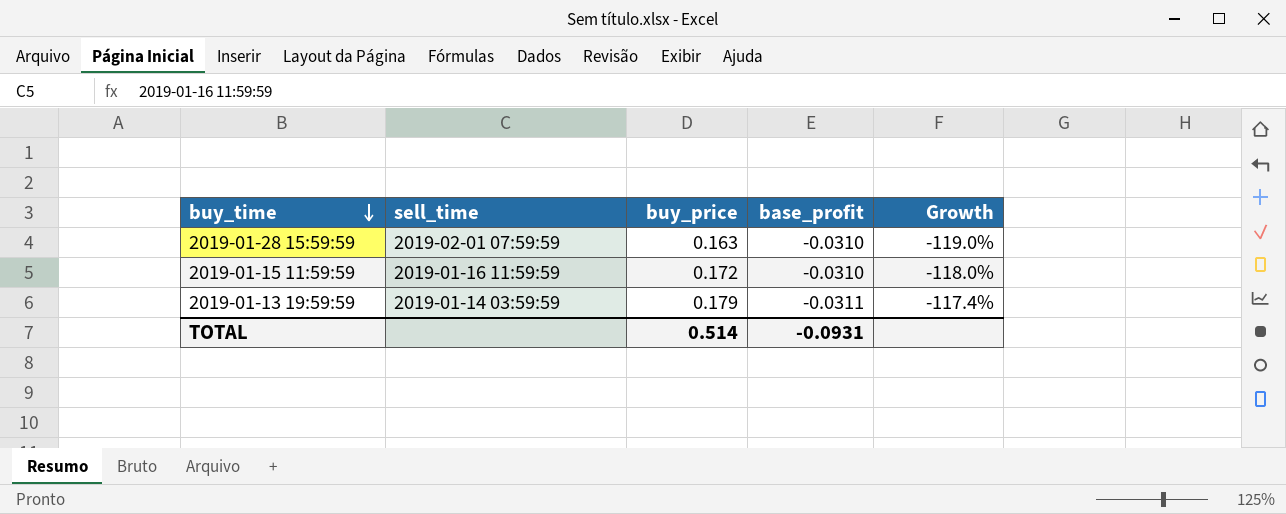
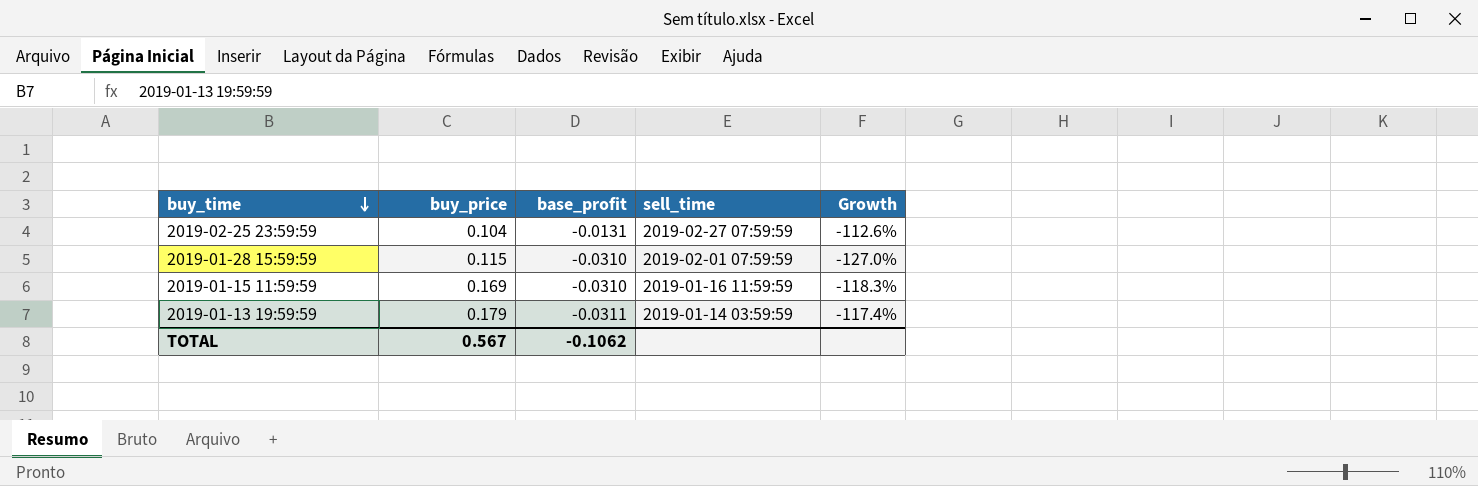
column sell_time | position: 2 -> 4
row 2019-02-25 23:59:59: none -> 0.104 | -0.0131 | 2019-02-27 07:59:59 | -112.6%
2019-01-28 15:59:59 | buy_price: 0.163 -> 0.115
2019-01-28 15:59:59 | Growth: -119.0% -> -127.0%
2019-01-15 11:59:59 | buy_price: 0.172 -> 0.169
2019-01-15 11:59:59 | Growth: -118.0% -> -118.3%
TOTAL | buy_price: 0.514 -> 0.567
TOTAL | base_profit: -0.0931 -> -0.1062

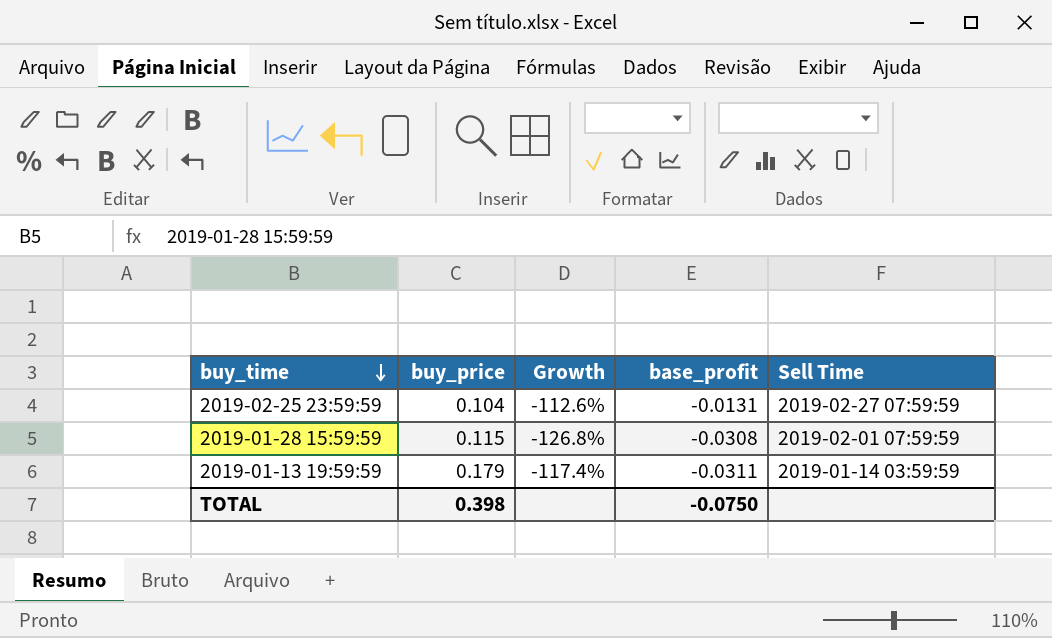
column Growth | position: 5 -> 3
column name: sell_time -> Sell Time
row 2019-01-15 11:59:59: 0.169 | -0.0310 | 2019-01-16 11:59:59 | -118.3% -> none
2019-01-28 15:59:59 | Growth: -127.0% -> -126.8%
2019-01-28 15:59:59 | base_profit: -0.0310 -> -0.0308
TOTAL | buy_price: 0.567 -> 0.398
TOTAL | base_profit: -0.1062 -> -0.0750

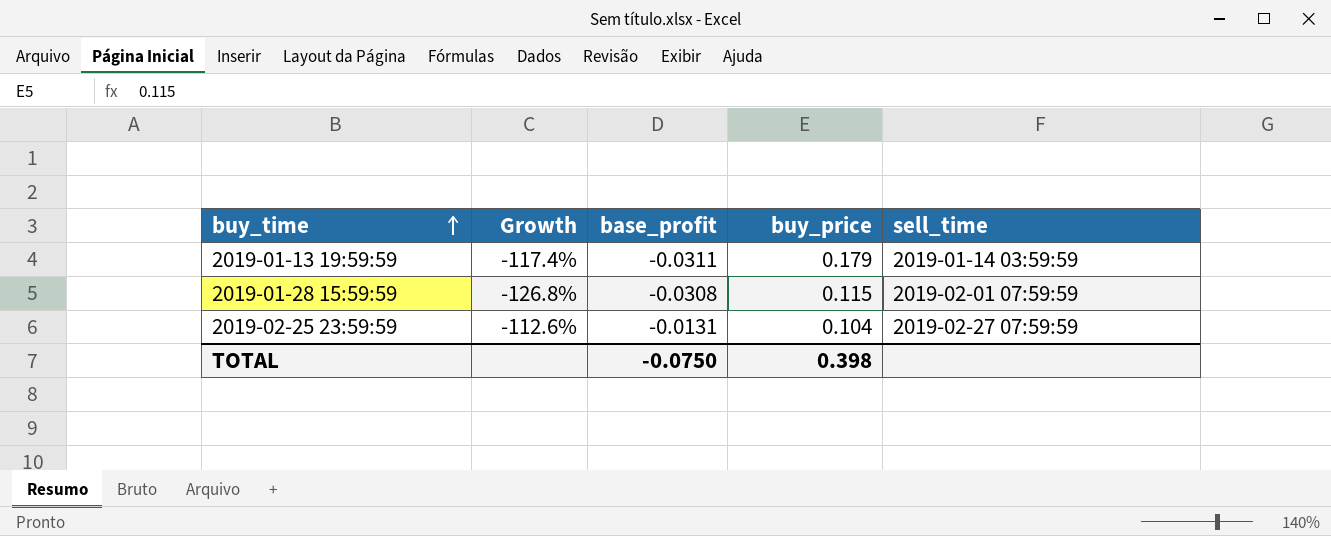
row order: buy_time descending -> buy_time ascending
column buy_price | position: 2 -> 4
column name: Sell Time -> sell_time

